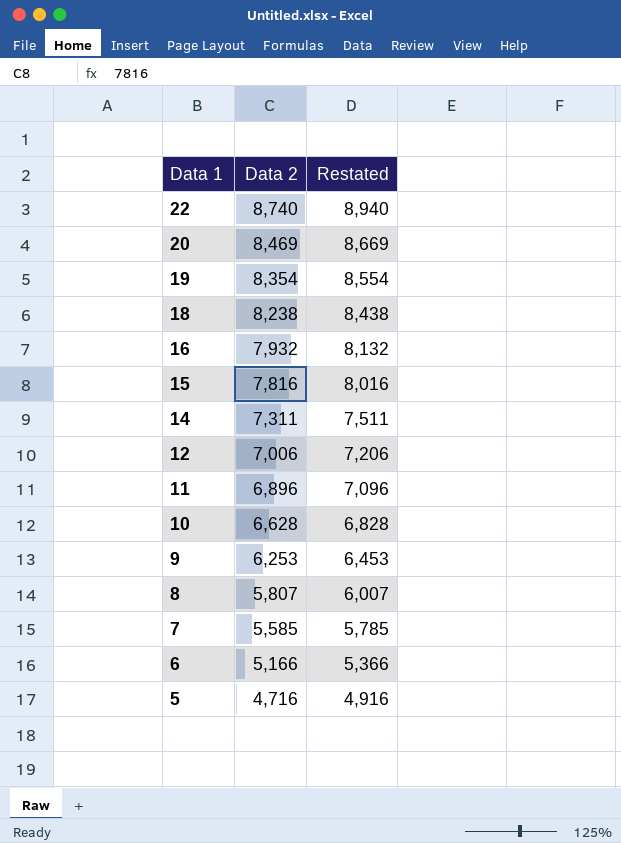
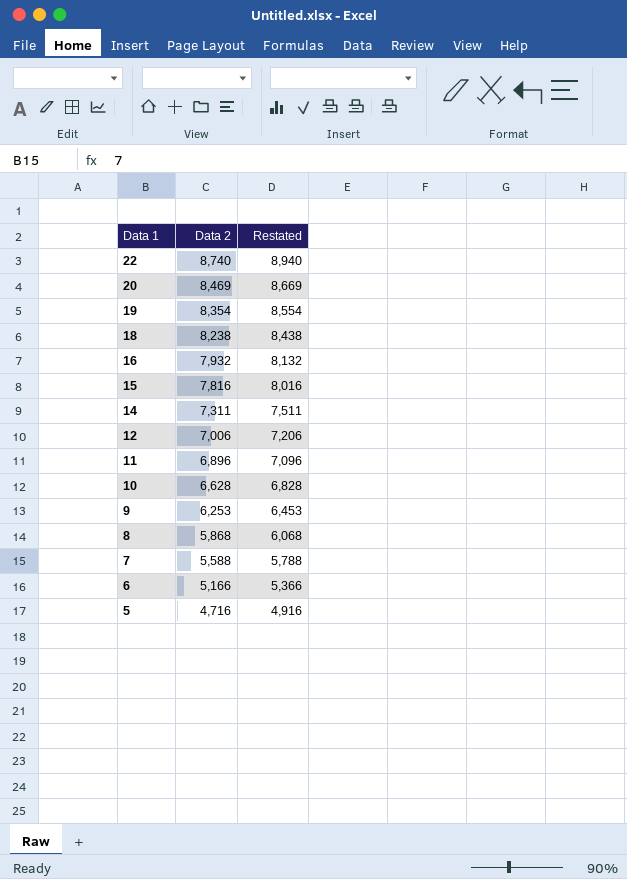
8 | Data 2: 5,807 -> 5,868
8 | Restated: 6,007 -> 6,068
7 | Data 2: 5,585 -> 5,588
7 | Restated: 5,785 -> 5,788

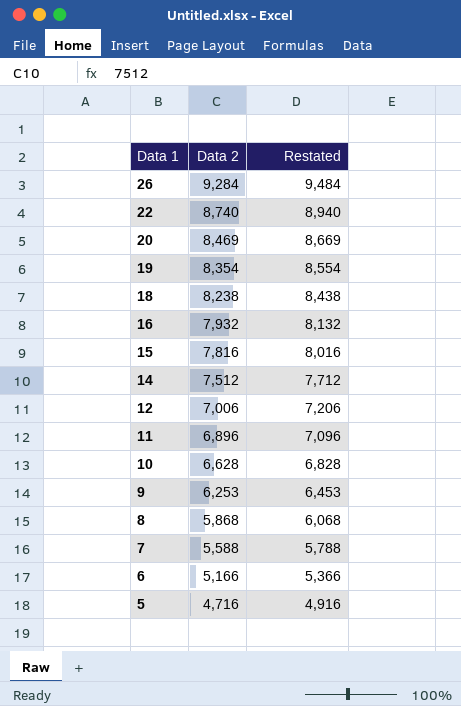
row 26: none -> 9,284 | 9,484
14 | Data 2: 7,311 -> 7,512
14 | Restated: 7,511 -> 7,712

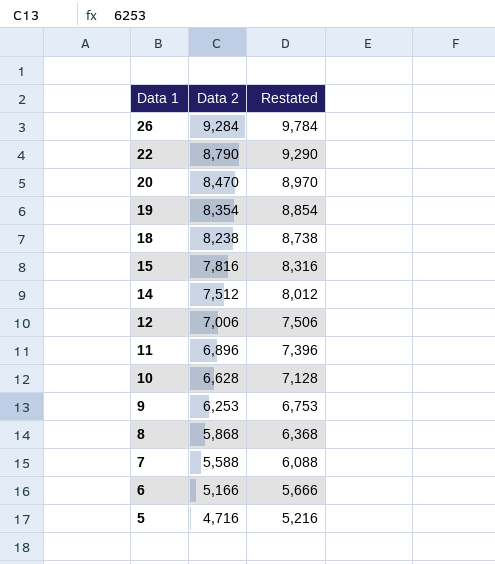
column Restated | formula: [Data 2] + 200 -> [Data 2] + 500
row 16: 7,932 | 8,132 -> none
22 | Data 2: 8,740 -> 8,790
20 | Data 2: 8,469 -> 8,470

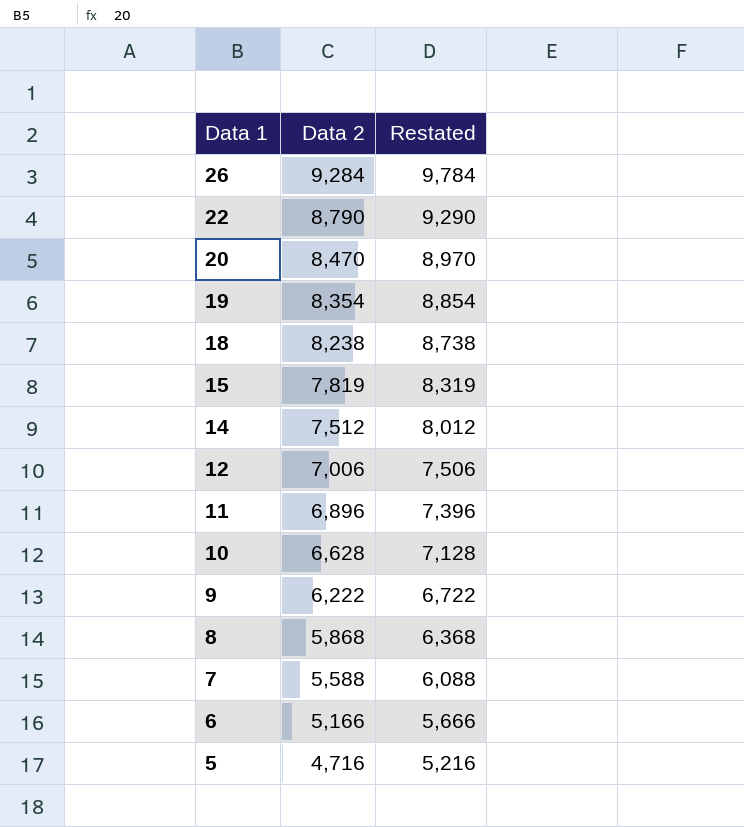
15 | Data 2: 7,816 -> 7,819
15 | Restated: 8,316 -> 8,319
9 | Data 2: 6,253 -> 6,222
9 | Restated: 6,753 -> 6,722

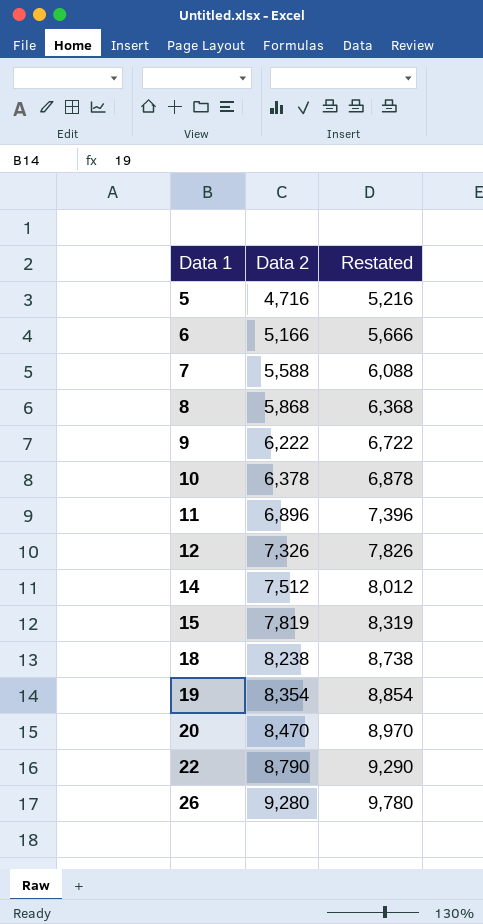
row order: Data 1 descending -> Data 1 ascending
10 | Data 2: 6,628 -> 6,378
10 | Restated: 7,128 -> 6,878
12 | Data 2: 7,006 -> 7,326
12 | Restated: 7,506 -> 7,826
26 | Data 2: 9,284 -> 9,280
26 | Restated: 9,784 -> 9,780

